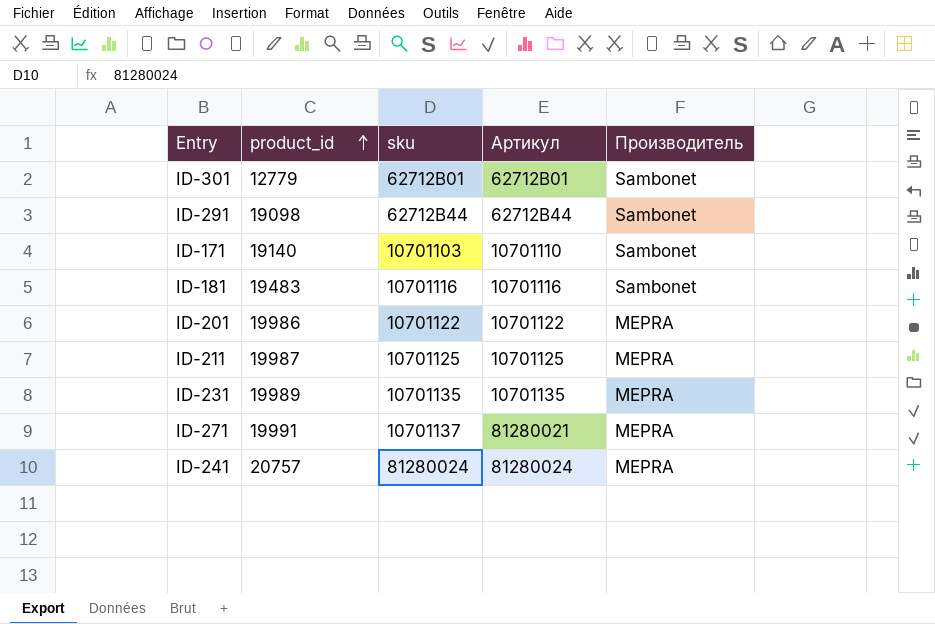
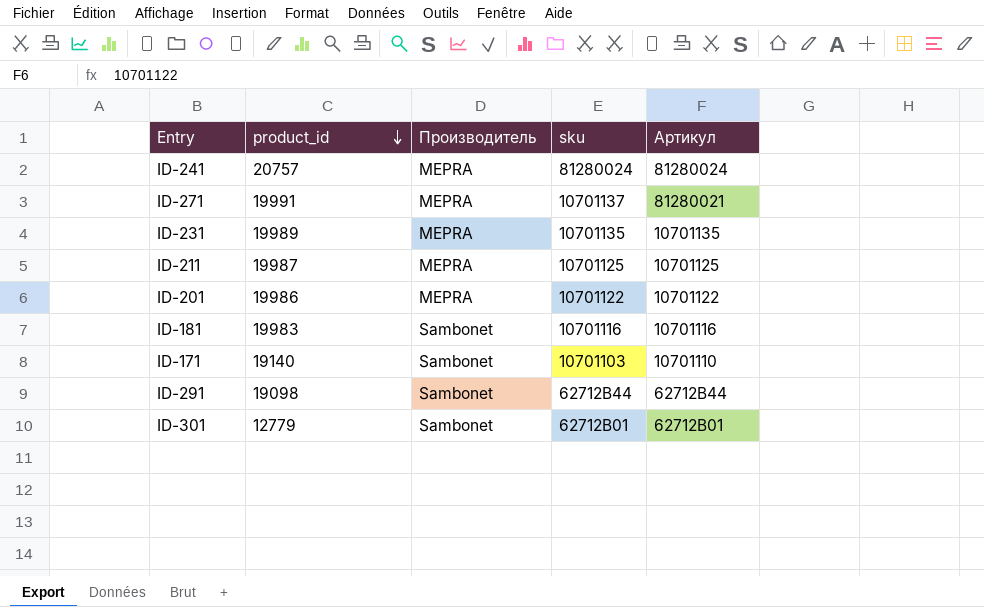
row order: product_id ascending -> product_id descending
column Производитель | position: 5 -> 3
ID-181 | product_id: 19483 -> 19983

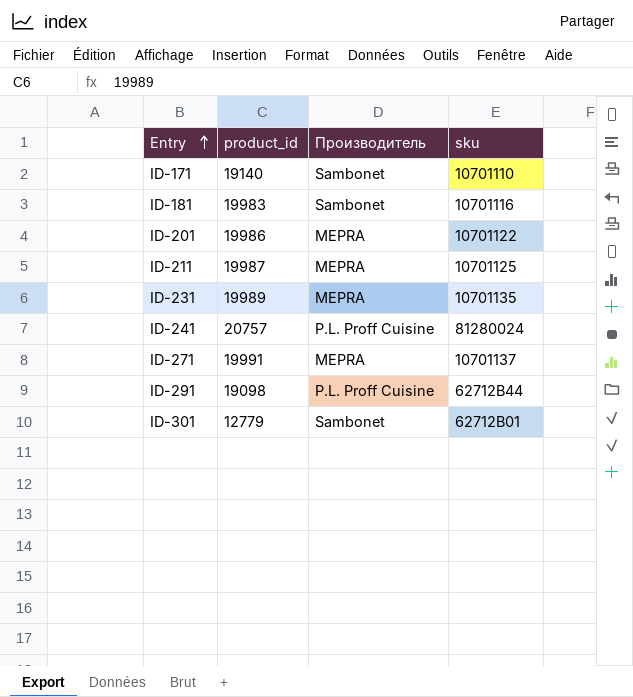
row order: product_id descending -> Entry ascending
column Артикул | position: 5 -> none
ID-171 | sku: 10701103 -> 10701110
ID-241 | Производитель: MEPRA -> P.L. Proff Cuisine
ID-291 | Производитель: Sambonet -> P.L. Proff Cuisine

